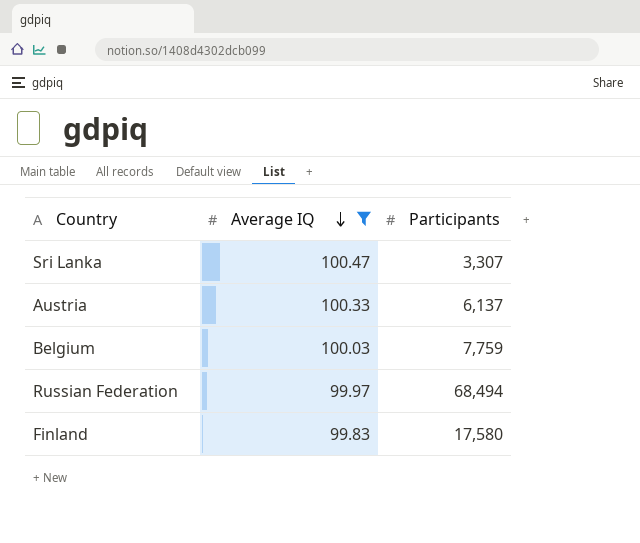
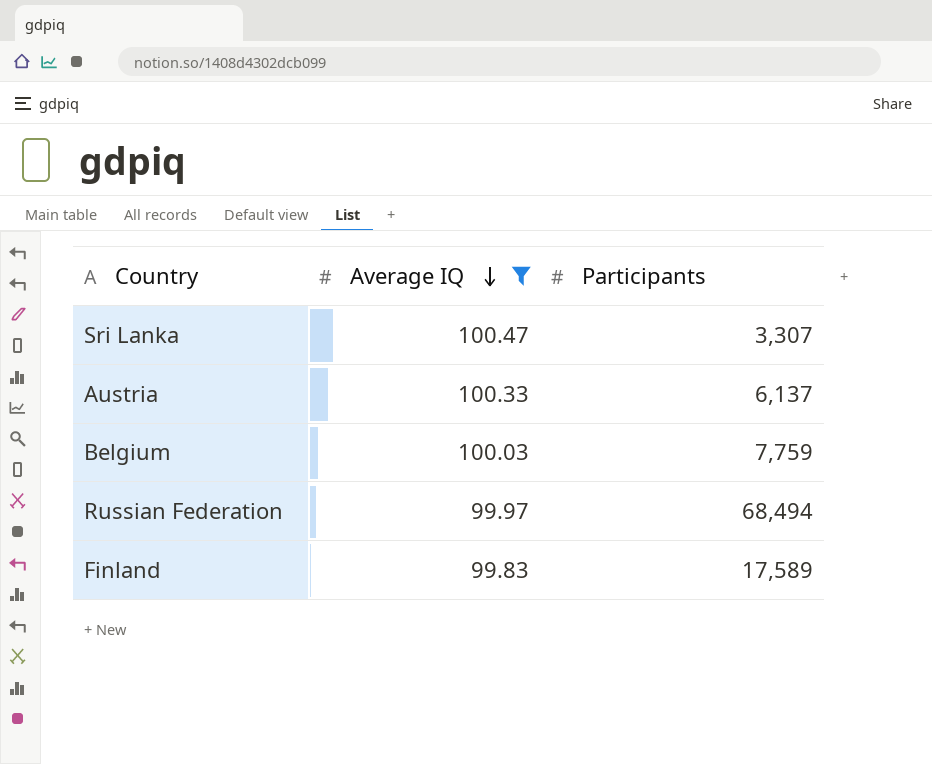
Finland | Participants: 17,580 -> 17,589

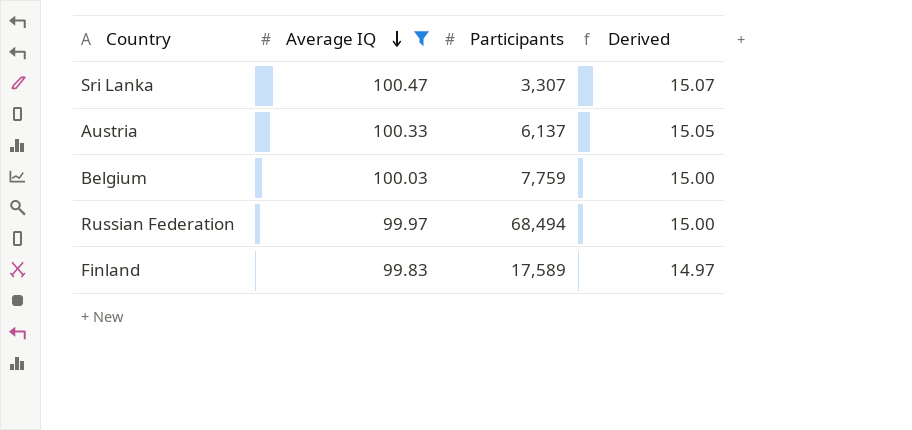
column Derived | formula: none -> [Average IQ] * 0.15

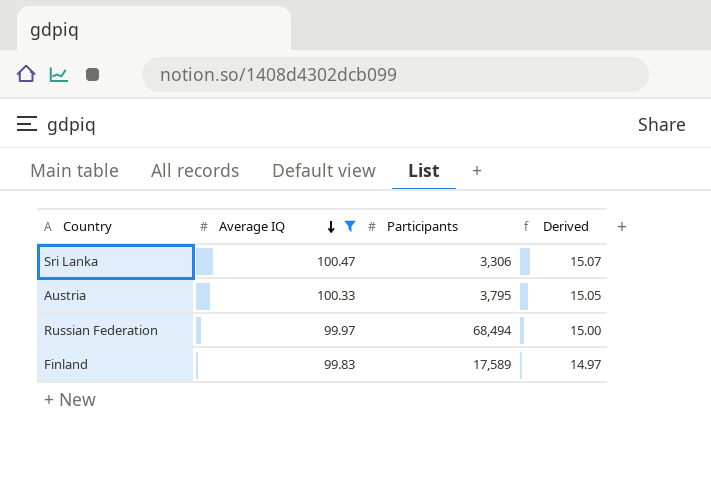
row Belgium: 100.03 | 7,759 | 15.00 -> none
Sri Lanka | Participants: 3,307 -> 3,306
Austria | Participants: 6,137 -> 3,795

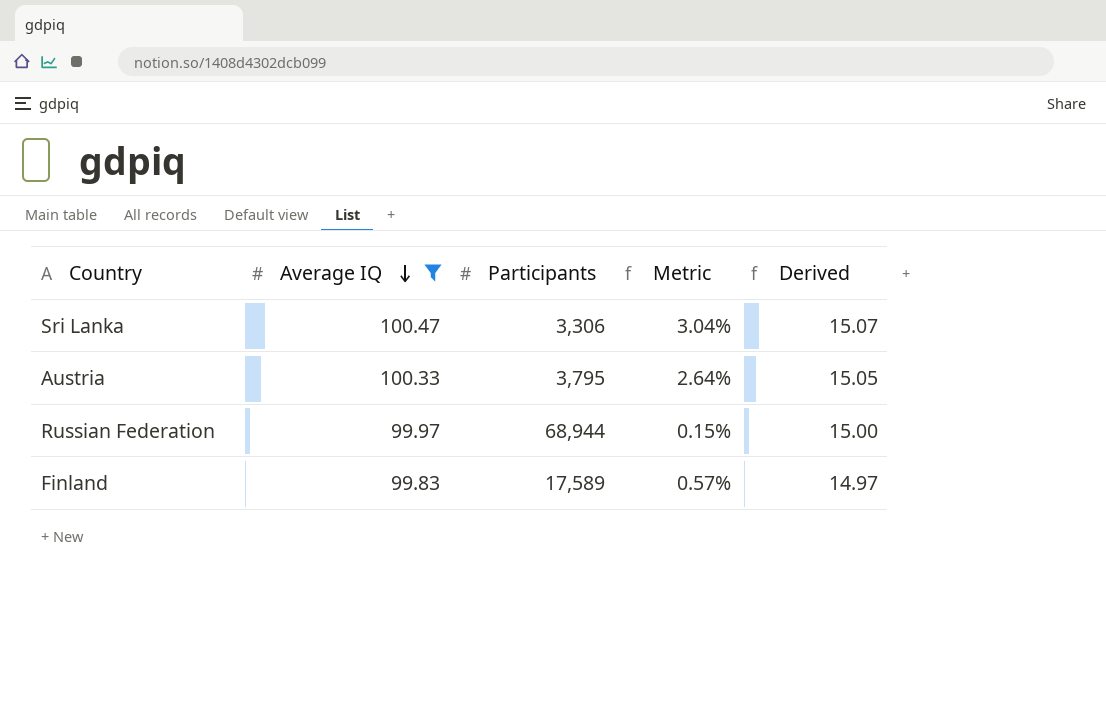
column Metric | formula: none -> [Average IQ] / [Participants]
Russian Federation | Participants: 68,494 -> 68,944

